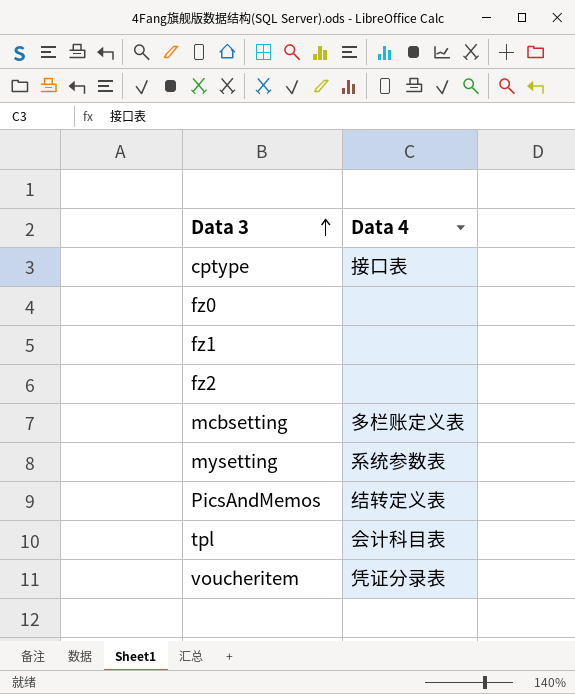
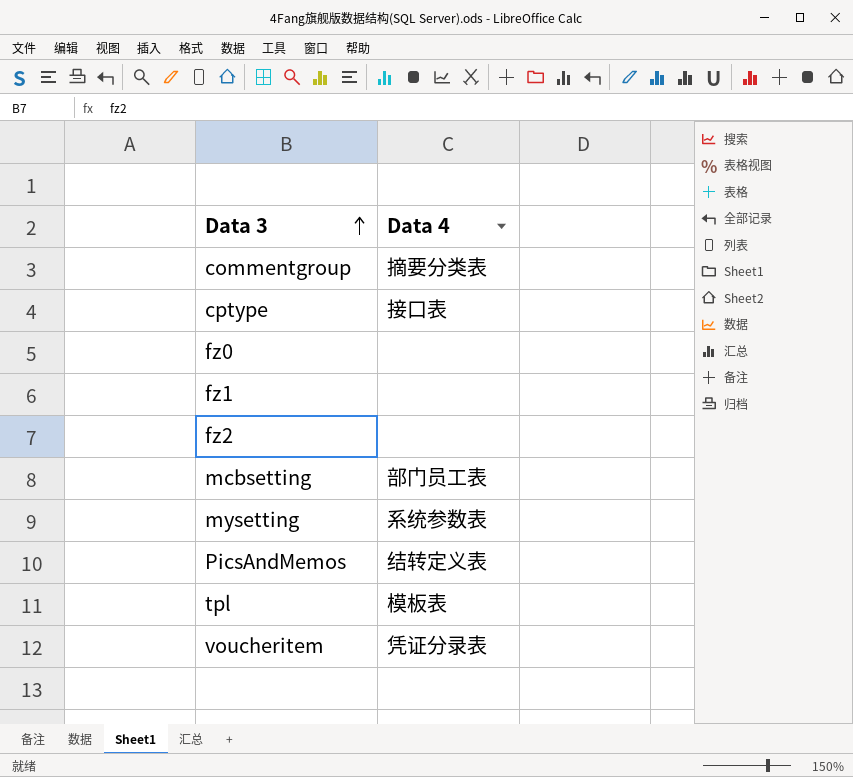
row commentgroup: none -> 摘要分类表
mcbsetting | Data 4: 多栏账定义表 -> 部门员工表
tpl | Data 4: 会计科目表 -> 模板表

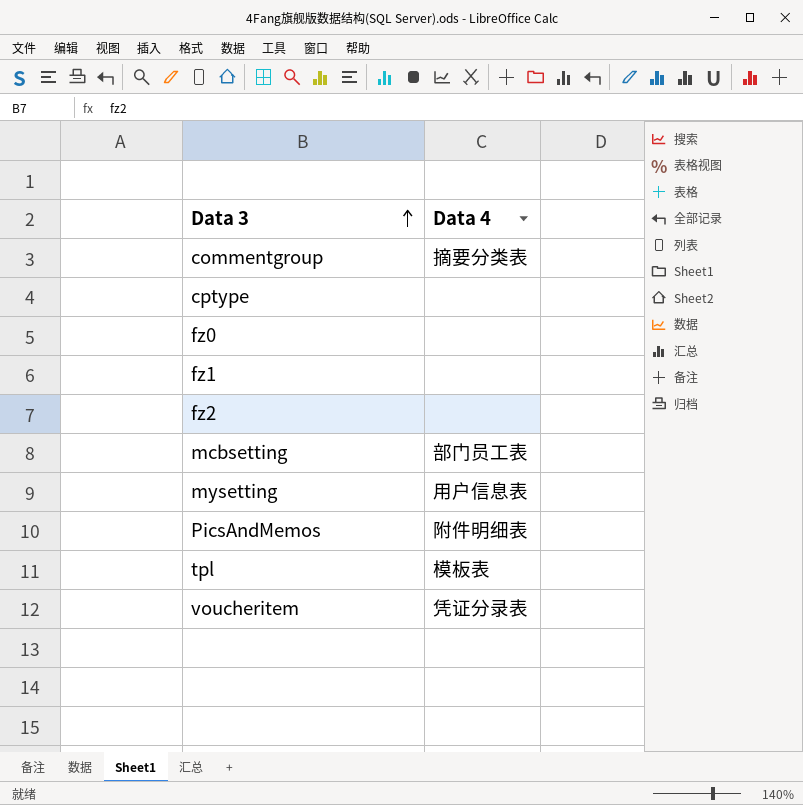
cptype | Data 4: 接口表 -> none
mysetting | Data 4: 系统参数表 -> 用户信息表
PicsAndMemos | Data 4: 结转定义表 -> 附件明细表

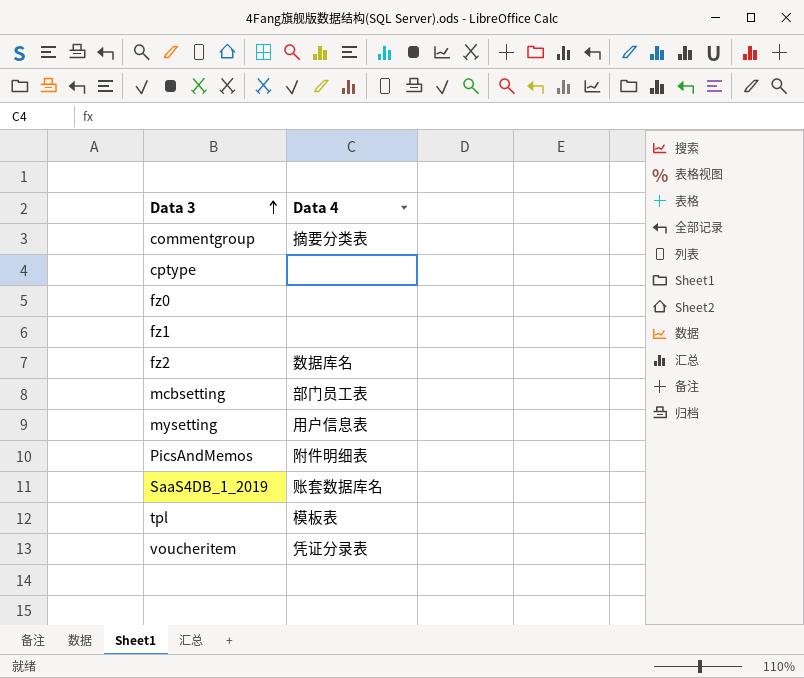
fz2 | Data 4: none -> 数据库名
row SaaS4DB_1_2019: none -> 账套数据库名

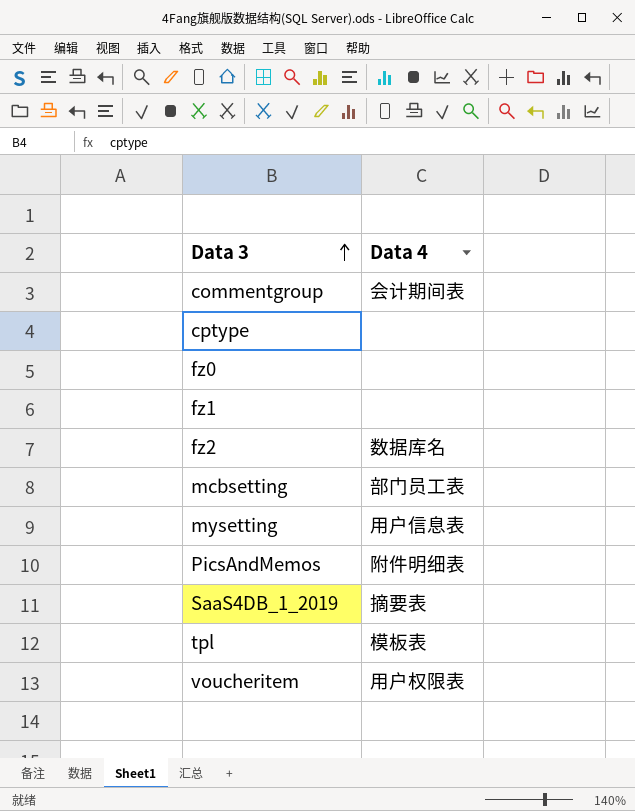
commentgroup | Data 4: 摘要分类表 -> 会计期间表
SaaS4DB_1_2019 | Data 4: 账套数据库名 -> 摘要表
voucheritem | Data 4: 凭证分录表 -> 用户权限表

